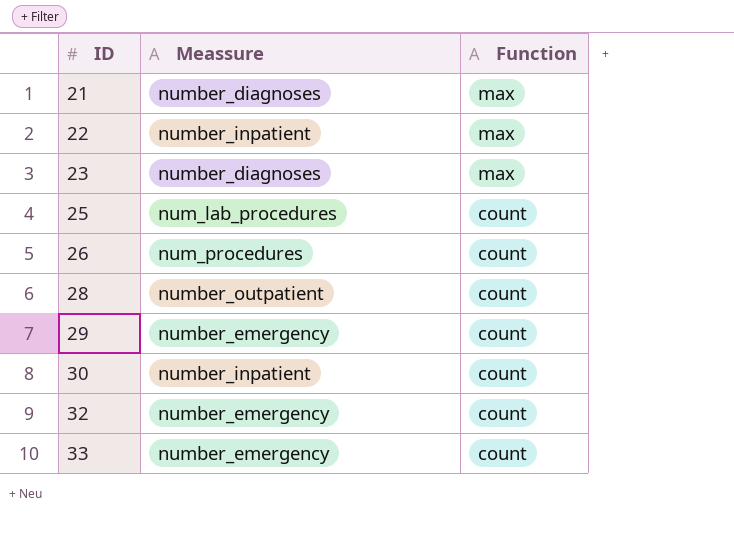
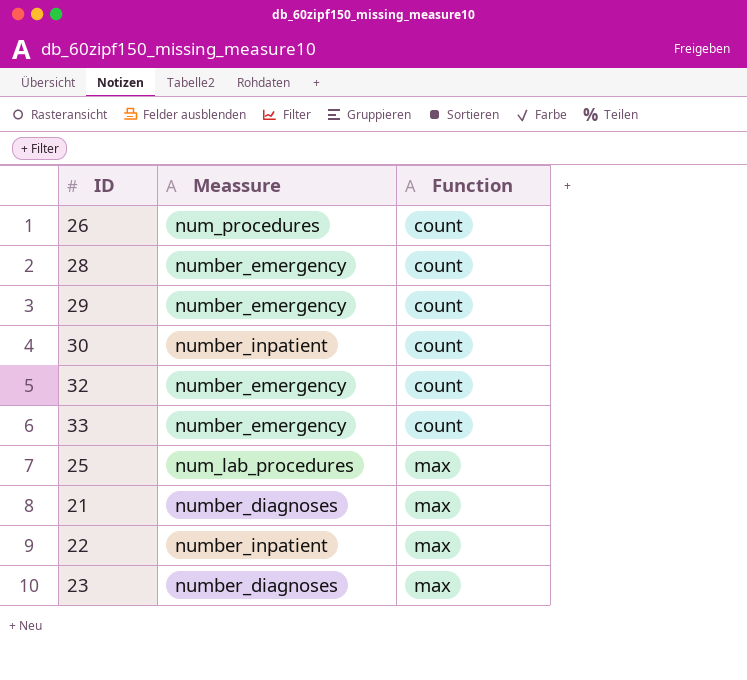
row order: ID ascending -> Function ascending
28 | Meassure: number_outpatient -> number_emergency
25 | Function: count -> max

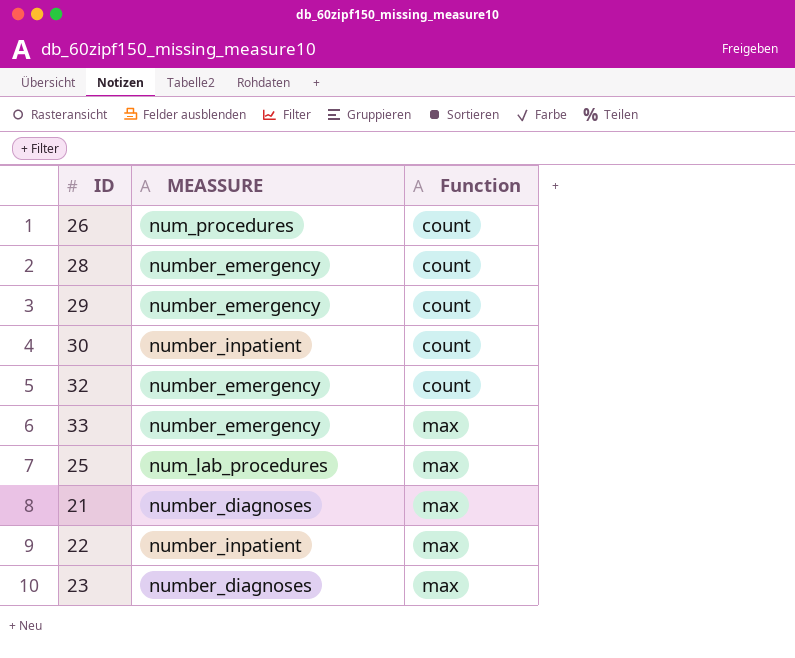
column name: Meassure -> MEASSURE
33 | Function: count -> max

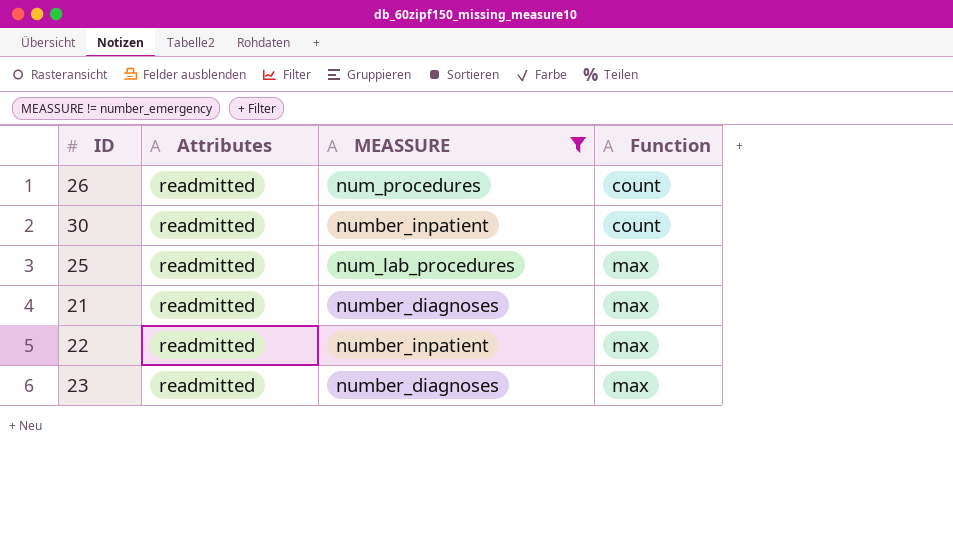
filter: none -> MEASSURE != number_emergency
column Attributes | position: none -> 2

